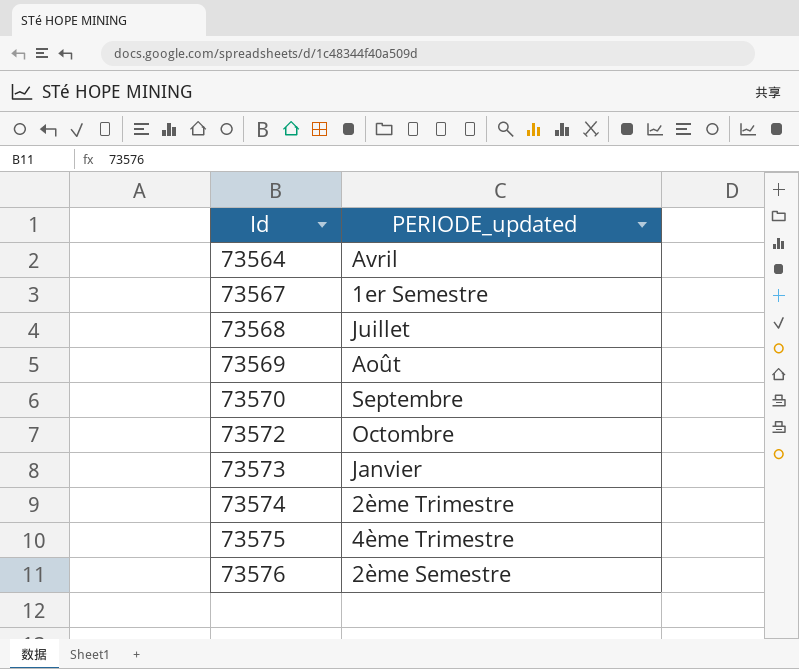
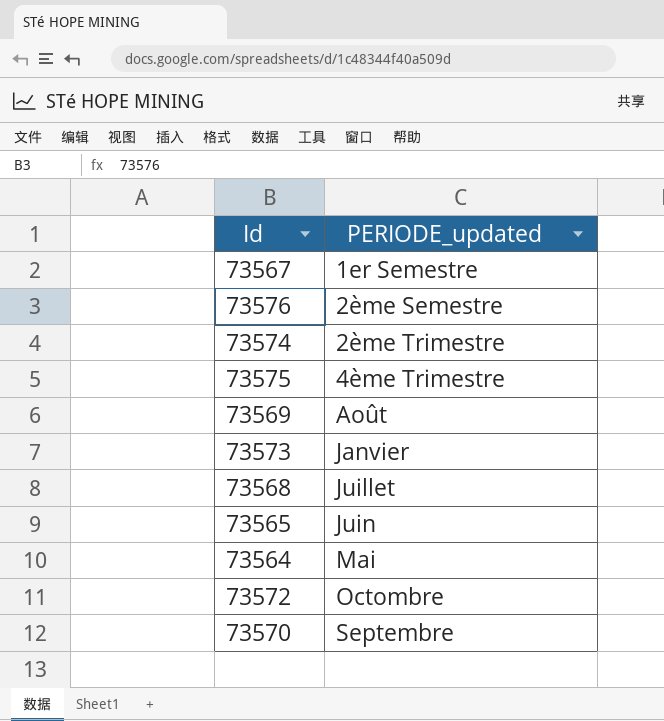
row order: Id ascending -> PERIODE_updated ascending
row 73565: none -> Juin
73564 | PERIODE_updated: Avril -> Mai

